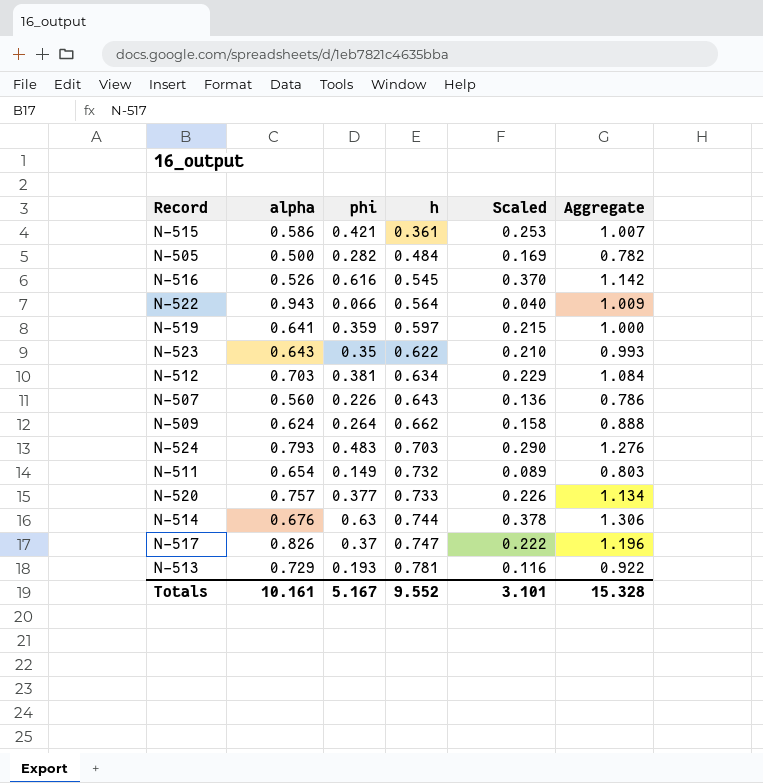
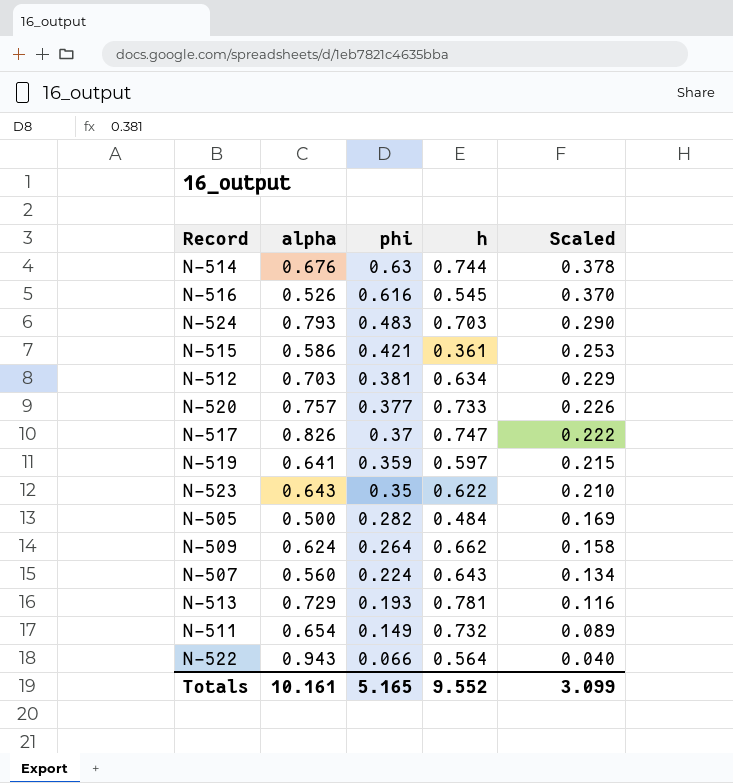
row order: h ascending -> phi descending
column Aggregate | formula: [alpha] + [phi] -> none
N-507 | phi: 0.226 -> 0.224
N-507 | Scaled: 0.136 -> 0.134
Totals | phi: 5.167 -> 5.165
Totals | Scaled: 3.101 -> 3.099

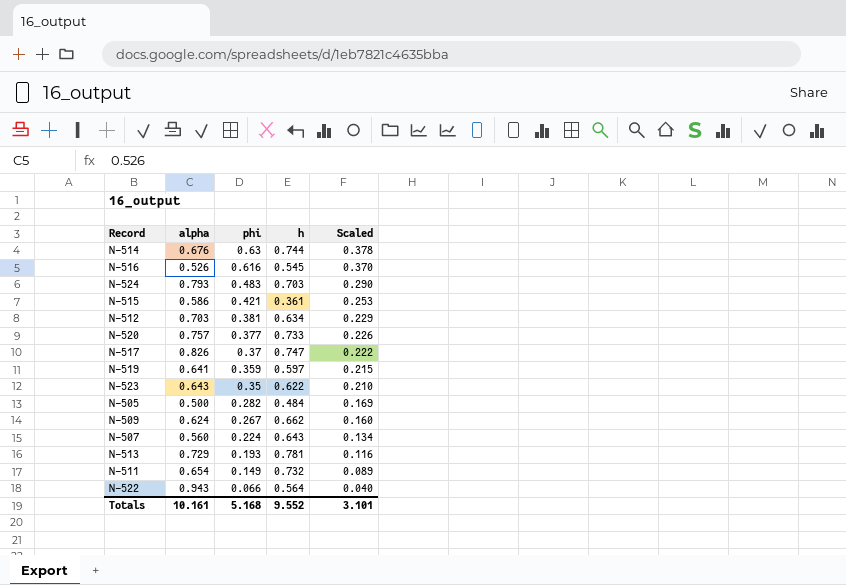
N-509 | phi: 0.264 -> 0.267
N-509 | Scaled: 0.158 -> 0.160
Totals | phi: 5.165 -> 5.168
Totals | Scaled: 3.099 -> 3.101

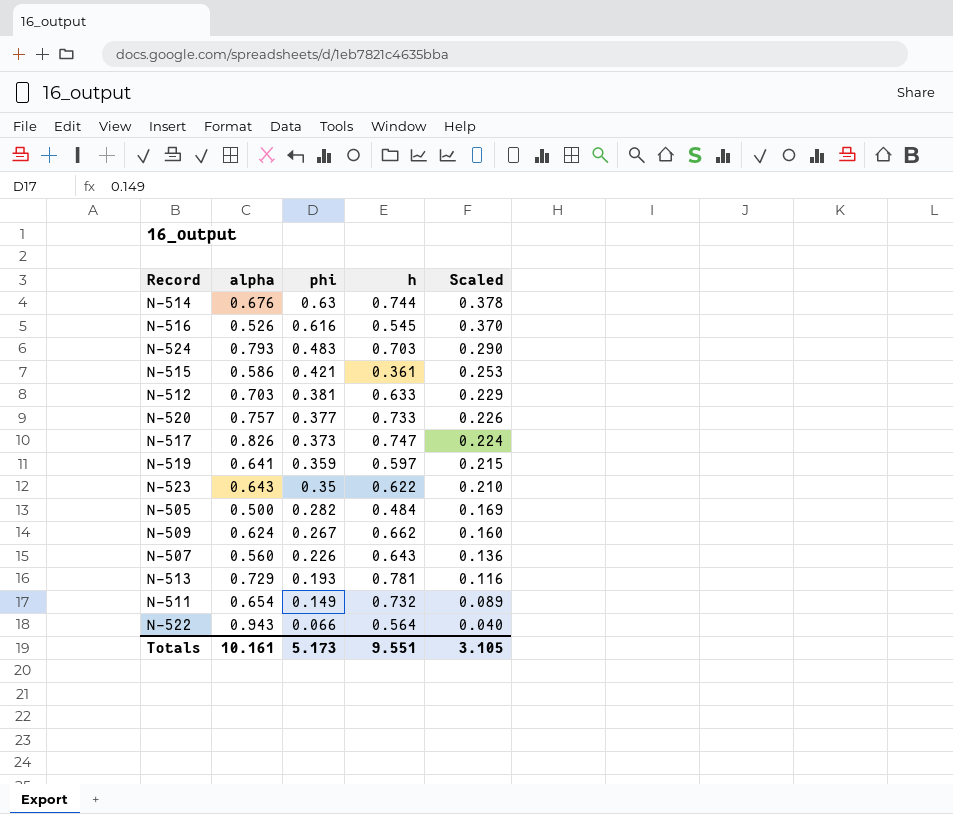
N-512 | h: 0.634 -> 0.633
N-517 | phi: 0.37 -> 0.373
N-517 | Scaled: 0.222 -> 0.224
N-507 | phi: 0.224 -> 0.226
N-507 | Scaled: 0.134 -> 0.136
Totals | phi: 5.168 -> 5.173
Totals | h: 9.552 -> 9.551
Totals | Scaled: 3.101 -> 3.105

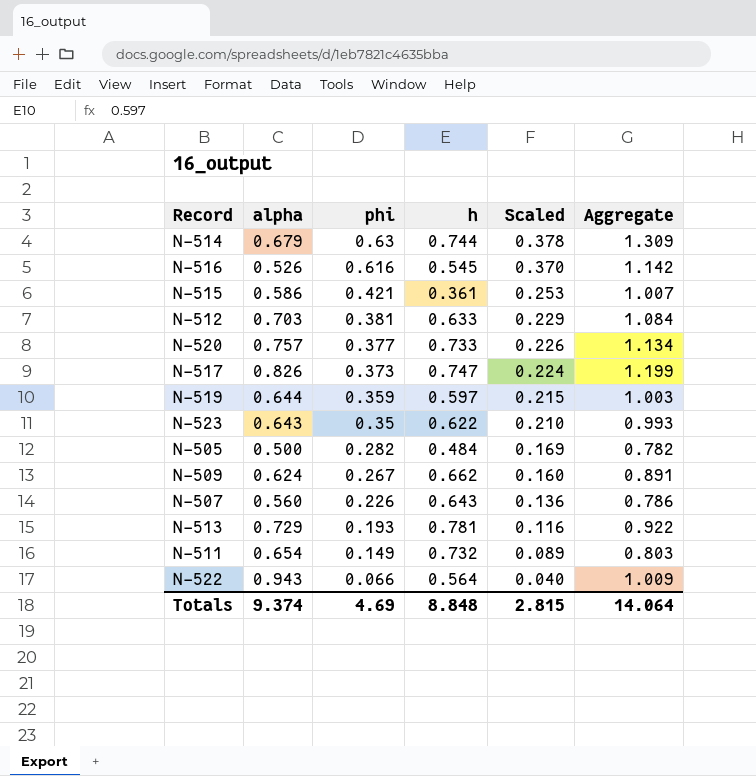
column Aggregate | formula: none -> [alpha] + [phi]
row N-524: 0.793 | 0.483 | 0.703 | 0.290 -> none
N-514 | alpha: 0.676 -> 0.679
N-519 | alpha: 0.641 -> 0.644
Totals | alpha: 10.161 -> 9.374
Totals | phi: 5.173 -> 4.69
Totals | h: 9.551 -> 8.848
Totals | Scaled: 3.105 -> 2.815

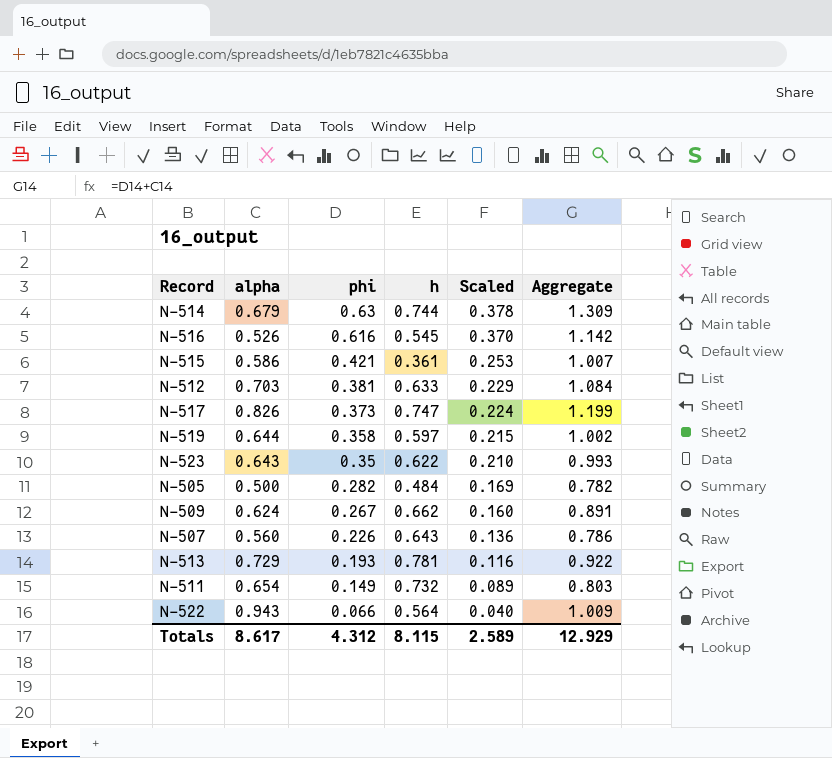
row N-520: 0.757 | 0.377 | 0.733 | 0.226 | 1.134 -> none
N-519 | phi: 0.359 -> 0.358
N-519 | Aggregate: 1.003 -> 1.002
Totals | alpha: 9.374 -> 8.617
Totals | phi: 4.69 -> 4.312
Totals | h: 8.848 -> 8.115
Totals | Scaled: 2.815 -> 2.589
Totals | Aggregate: 14.064 -> 12.929

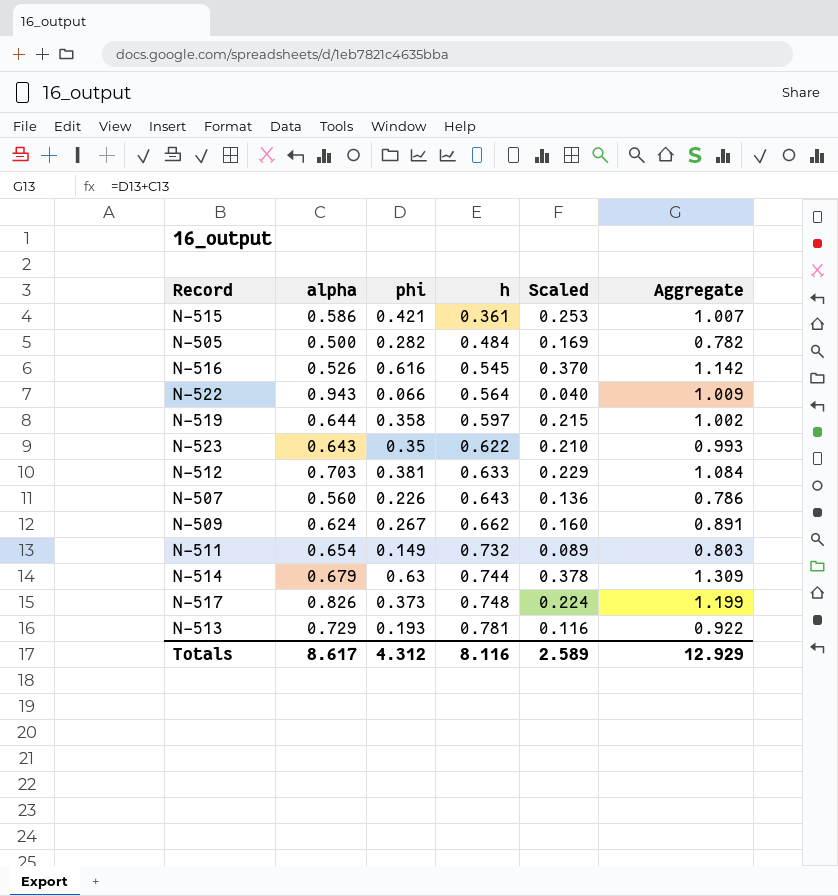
row order: phi descending -> h ascending
N-517 | h: 0.747 -> 0.748
Totals | h: 8.115 -> 8.116

